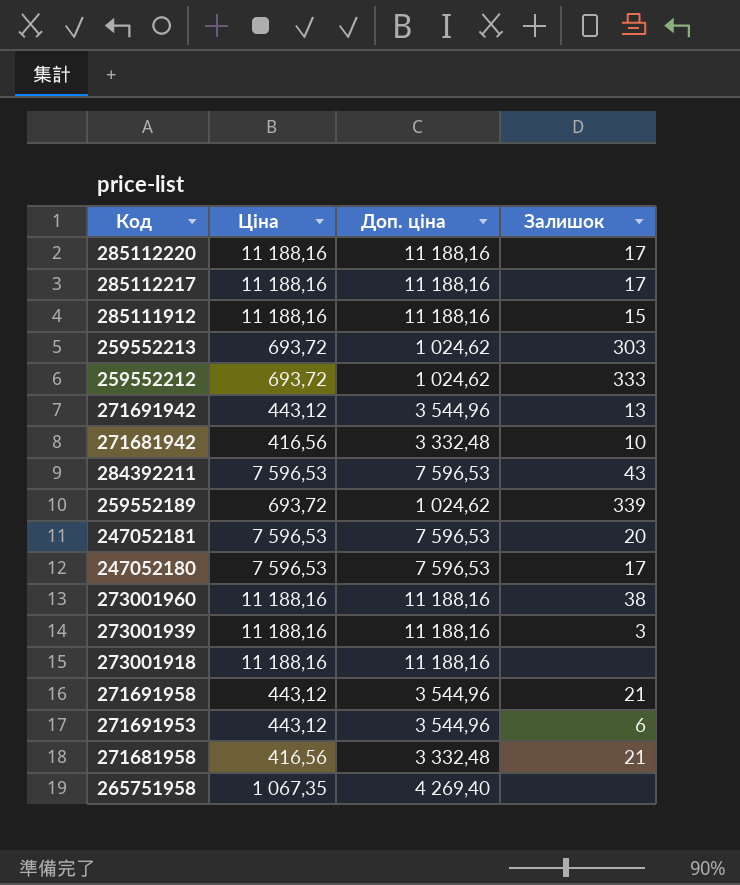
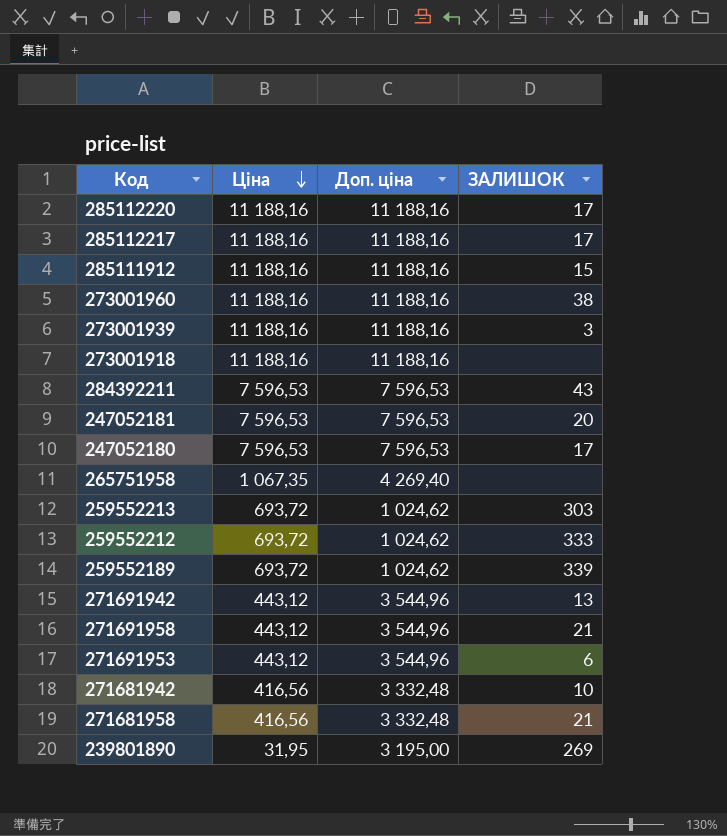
row order: none -> Ціна descending
column name: Залишок -> ЗАЛИШОК
row 239801890: none -> 31,95 | 3 195,00 | 269

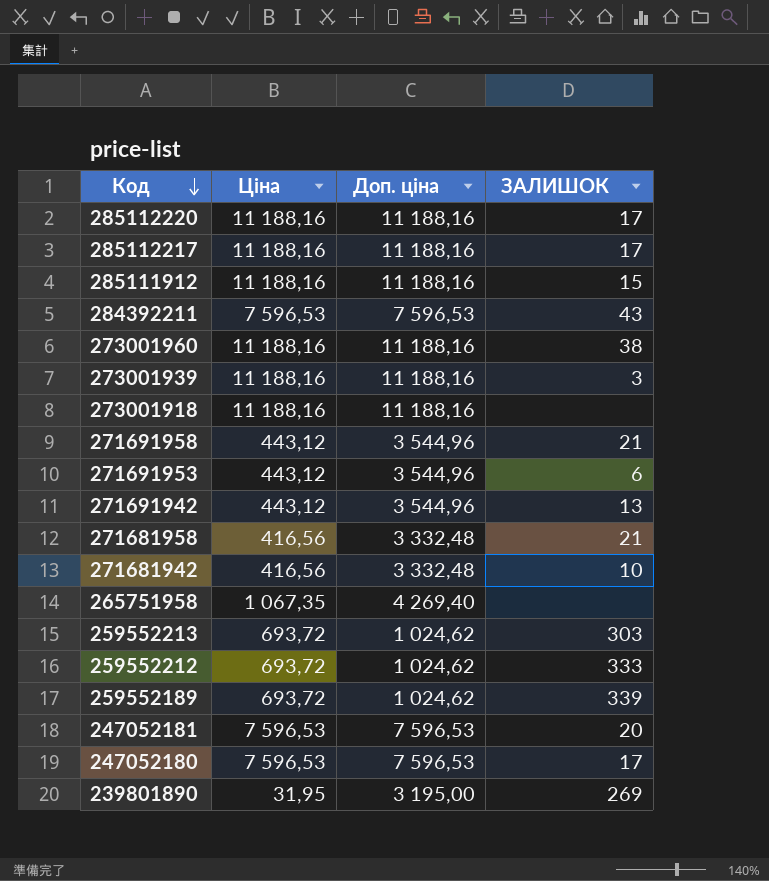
row order: Ціна descending -> Код descending

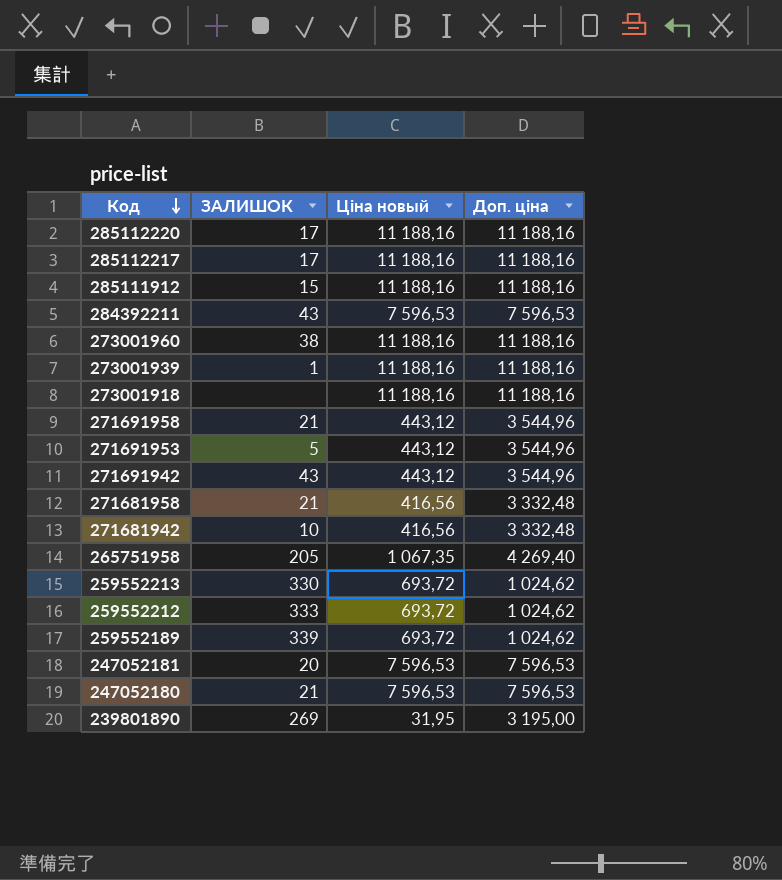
column ЗАЛИШОК | position: 4 -> 2
column name: Ціна -> Ціна новый
273001939 | ЗАЛИШОК: 3 -> 1
271691953 | ЗАЛИШОК: 6 -> 5
271691942 | ЗАЛИШОК: 13 -> 43
265751958 | ЗАЛИШОК: none -> 205
259552213 | ЗАЛИШОК: 303 -> 330
247052180 | ЗАЛИШОК: 17 -> 21

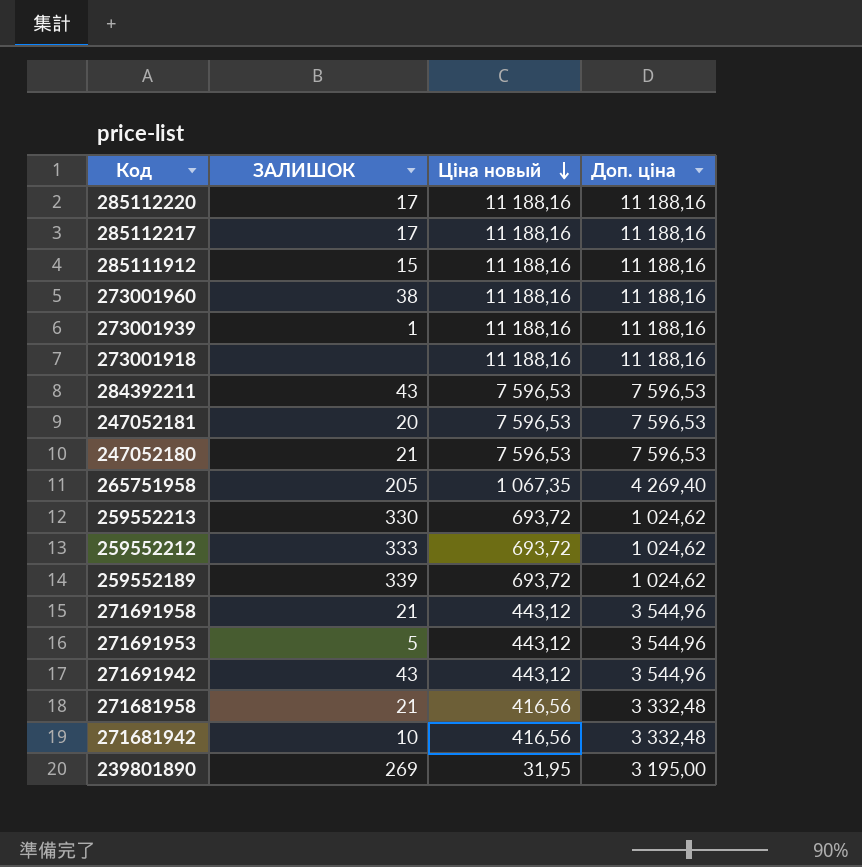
row order: Код descending -> Ціна новый descending

